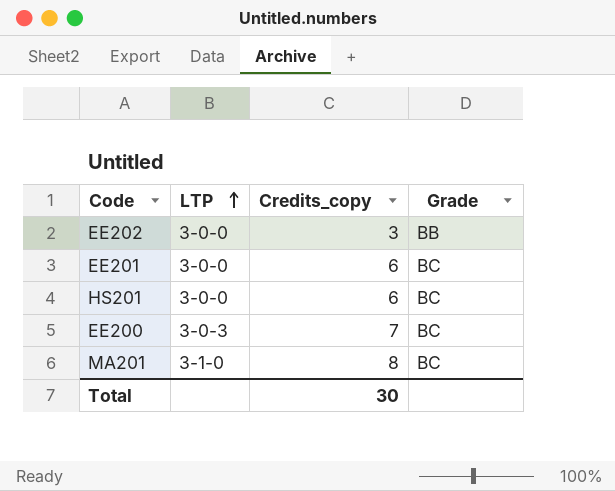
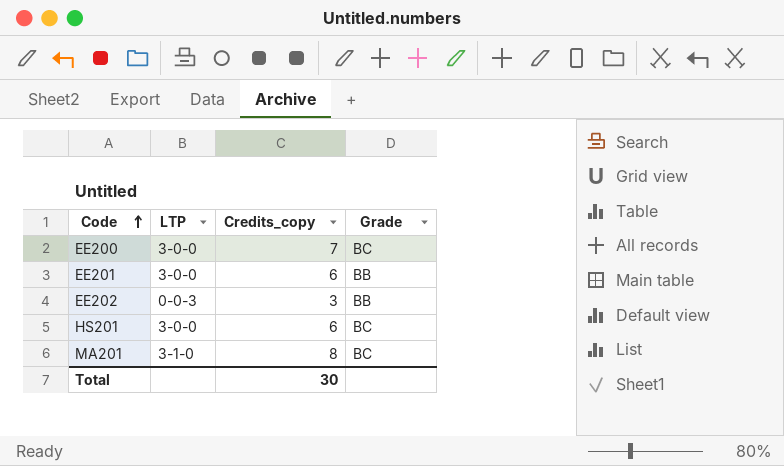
row order: LTP ascending -> Code ascending
EE200 | LTP: 3-0-3 -> 3-0-0
EE201 | Grade: BC -> BB
EE202 | LTP: 3-0-0 -> 0-0-3

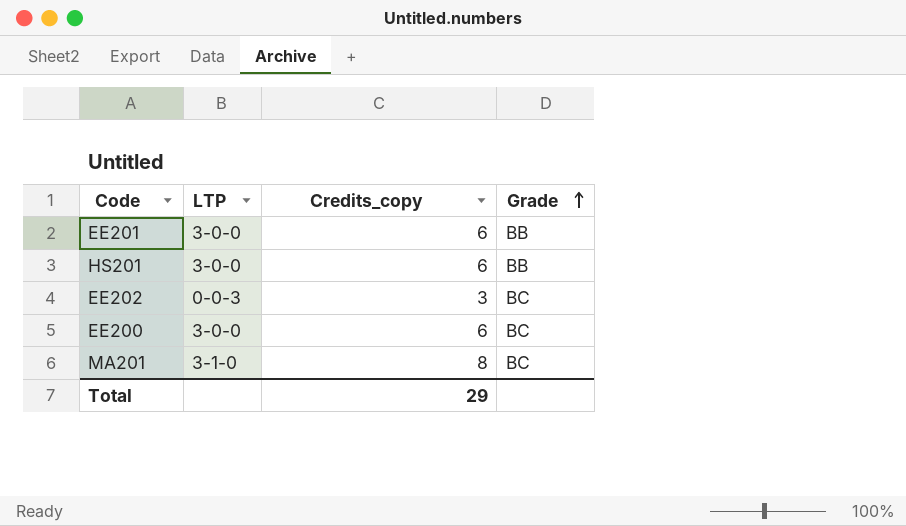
row order: Code ascending -> Grade ascending
HS201 | Grade: BC -> BB
EE202 | Grade: BB -> BC
EE200 | Credits_copy: 7 -> 6
Total | Credits_copy: 30 -> 29

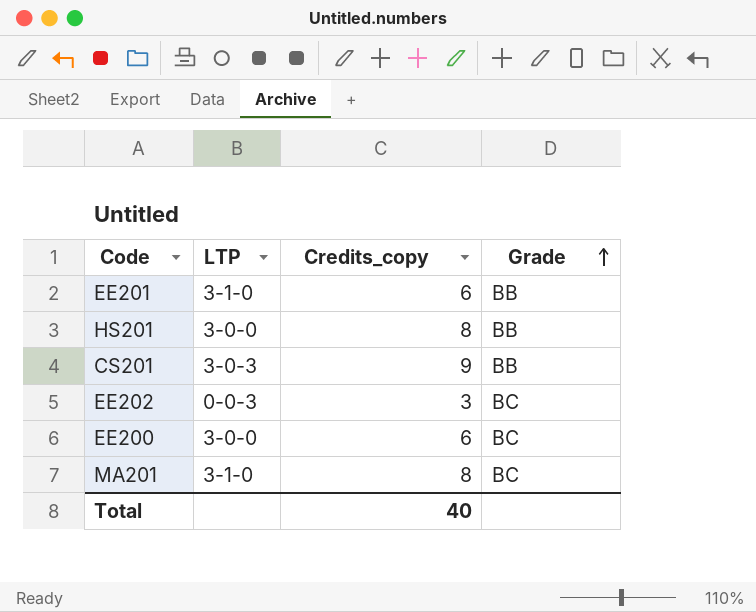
EE201 | LTP: 3-0-0 -> 3-1-0
HS201 | Credits_copy: 6 -> 8
row CS201: none -> 3-0-3 | 9 | BB
Total | Credits_copy: 29 -> 40

